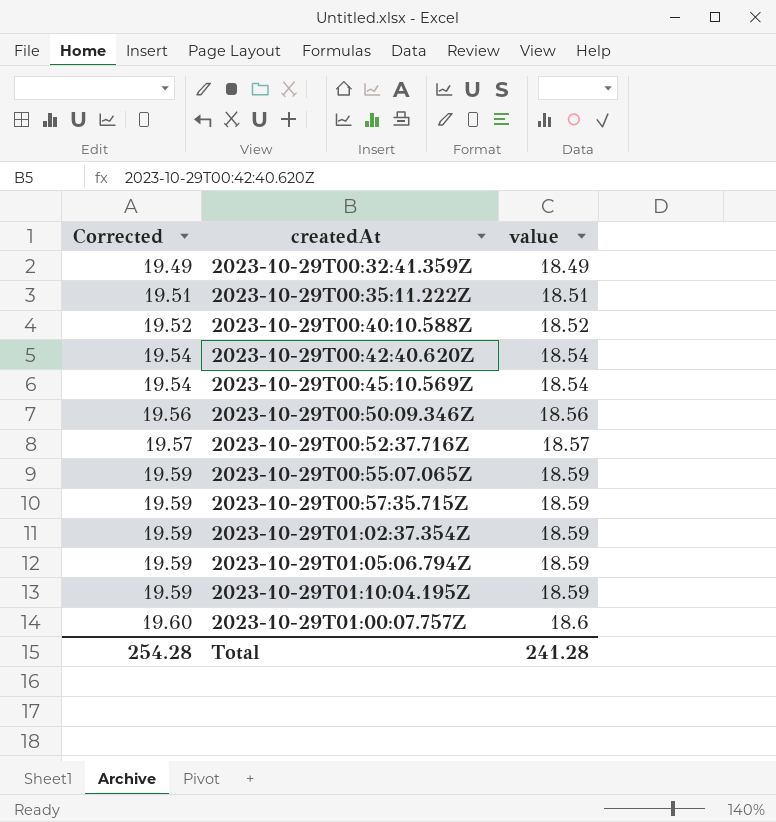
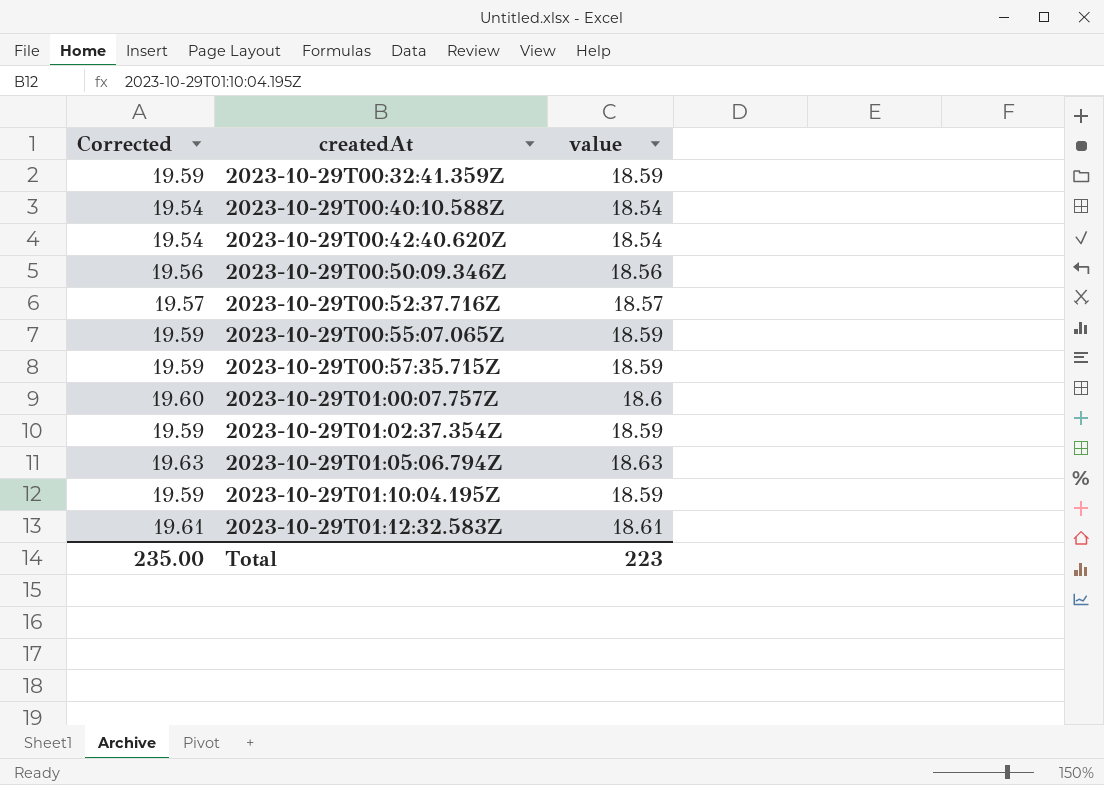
row order: Corrected ascending -> createdAt ascending
row 2023-10-29T00:35:11.222Z: 19.51 | 18.51 -> none
row 2023-10-29T00:45:10.569Z: 19.54 | 18.54 -> none
2023-10-29T00:32:41.359Z | Corrected: 19.49 -> 19.59
2023-10-29T00:32:41.359Z | value: 18.49 -> 18.59
2023-10-29T00:40:10.588Z | Corrected: 19.52 -> 19.54
2023-10-29T00:40:10.588Z | value: 18.52 -> 18.54
2023-10-29T01:05:06.794Z | Corrected: 19.59 -> 19.63
2023-10-29T01:05:06.794Z | value: 18.59 -> 18.63
row 2023-10-29T01:12:32.583Z: none -> 19.61 | 18.61
Total | Corrected: 254.28 -> 235.00
Total | value: 241.28 -> 223

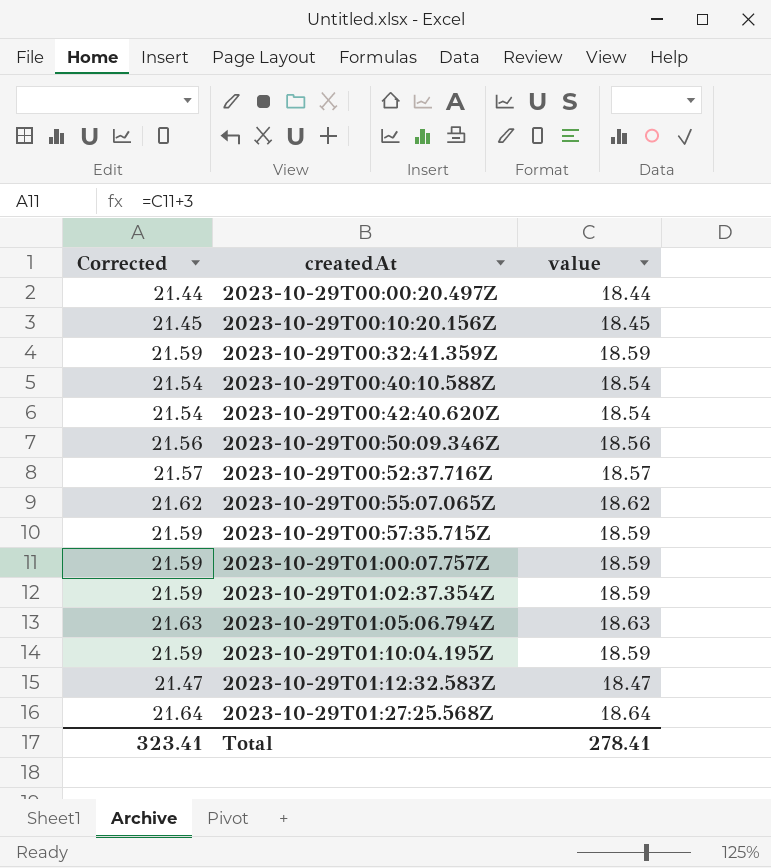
column Corrected | formula: [value] + 1 -> [value] + 3
row 2023-10-29T00:00:20.497Z: none -> 21.44 | 18.44
row 2023-10-29T00:10:20.156Z: none -> 21.45 | 18.45
2023-10-29T00:55:07.065Z | value: 18.59 -> 18.62
2023-10-29T01:00:07.757Z | value: 18.6 -> 18.59
2023-10-29T01:12:32.583Z | value: 18.61 -> 18.47
row 2023-10-29T01:27:25.568Z: none -> 21.64 | 18.64
Total | Corrected: 235.00 -> 323.41
Total | value: 223 -> 278.41

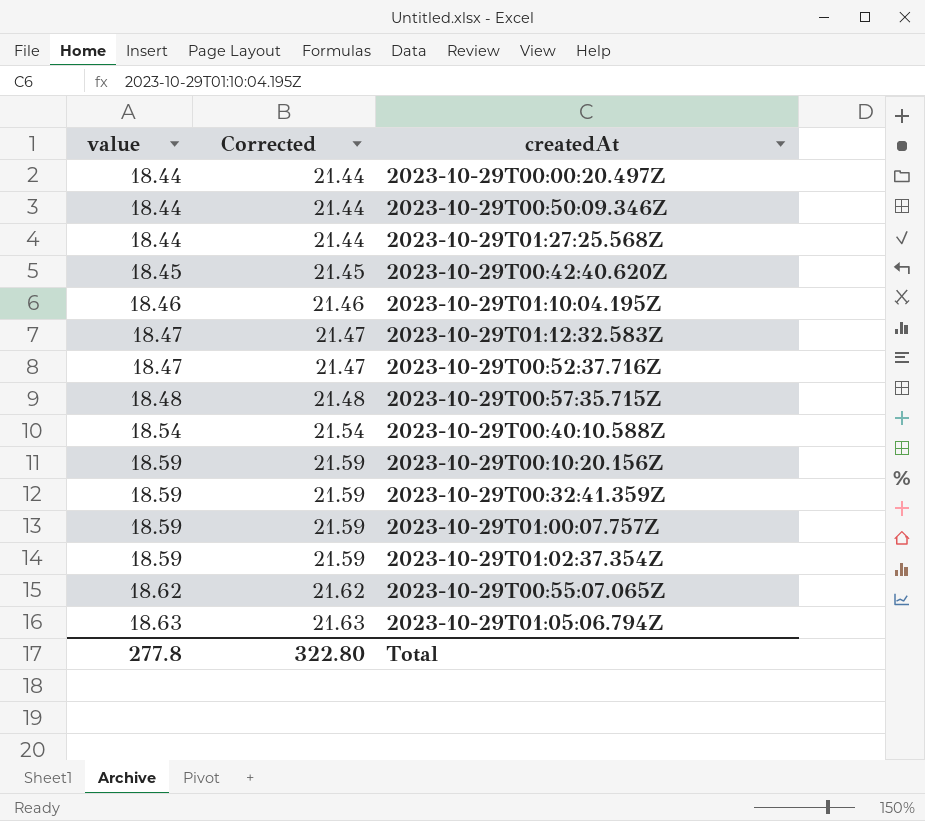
row order: createdAt ascending -> value ascending
column value | position: 3 -> 1
2023-10-29T00:50:09.346Z | value: 18.56 -> 18.44
2023-10-29T00:50:09.346Z | Corrected: 21.56 -> 21.44
2023-10-29T01:27:25.568Z | value: 18.64 -> 18.44
2023-10-29T01:27:25.568Z | Corrected: 21.64 -> 21.44
2023-10-29T00:42:40.620Z | value: 18.54 -> 18.45
2023-10-29T00:42:40.620Z | Corrected: 21.54 -> 21.45
2023-10-29T01:10:04.195Z | value: 18.59 -> 18.46
2023-10-29T01:10:04.195Z | Corrected: 21.59 -> 21.46
2023-10-29T00:52:37.716Z | value: 18.57 -> 18.47
2023-10-29T00:52:37.716Z | Corrected: 21.57 -> 21.47
2023-10-29T00:57:35.715Z | value: 18.59 -> 18.48
2023-10-29T00:57:35.715Z | Corrected: 21.59 -> 21.48
2023-10-29T00:10:20.156Z | value: 18.45 -> 18.59
2023-10-29T00:10:20.156Z | Corrected: 21.45 -> 21.59
Total | value: 278.41 -> 277.8
Total | Corrected: 323.41 -> 322.80

